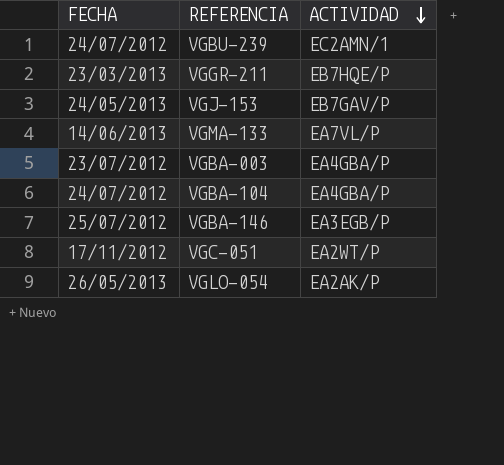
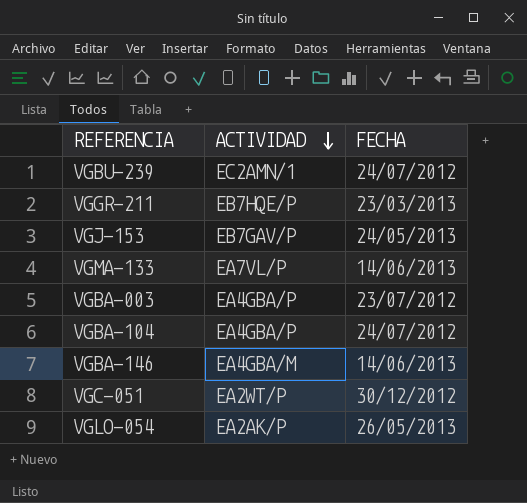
column FECHA | position: 1 -> 3
VGBA-146 | ACTIVIDAD: EA3EGB/P -> EA4GBA/M
VGBA-146 | FECHA: 25/07/2012 -> 14/06/2013
VGC-051 | FECHA: 17/11/2012 -> 30/12/2012

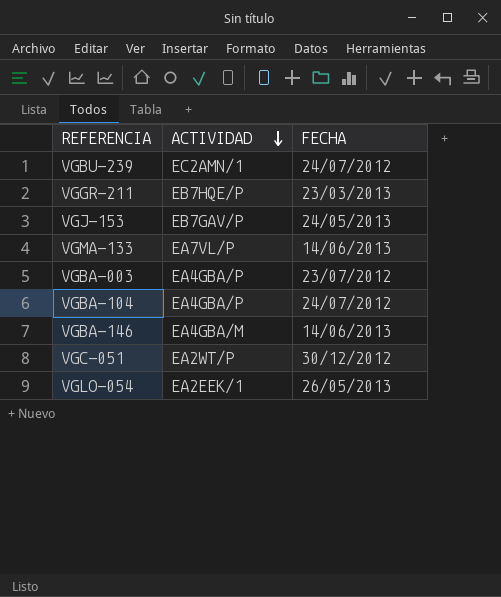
VGLO-054 | ACTIVIDAD: EA2AK/P -> EA2EEK/1

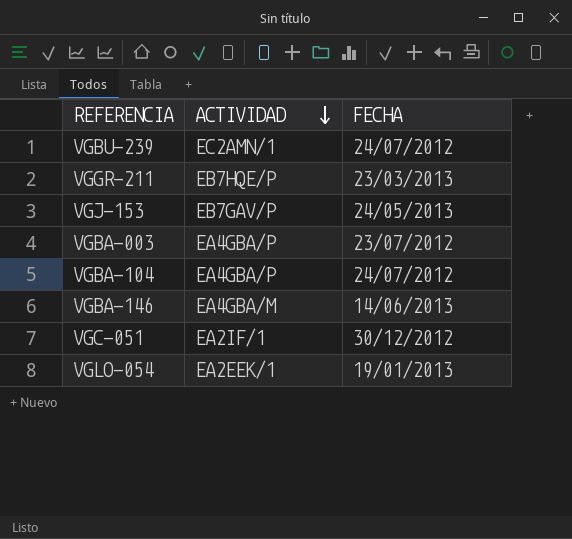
row VGMA-133: EA7VL/P | 14/06/2013 -> none
VGC-051 | ACTIVIDAD: EA2WT/P -> EA2IF/1
VGLO-054 | FECHA: 26/05/2013 -> 19/01/2013

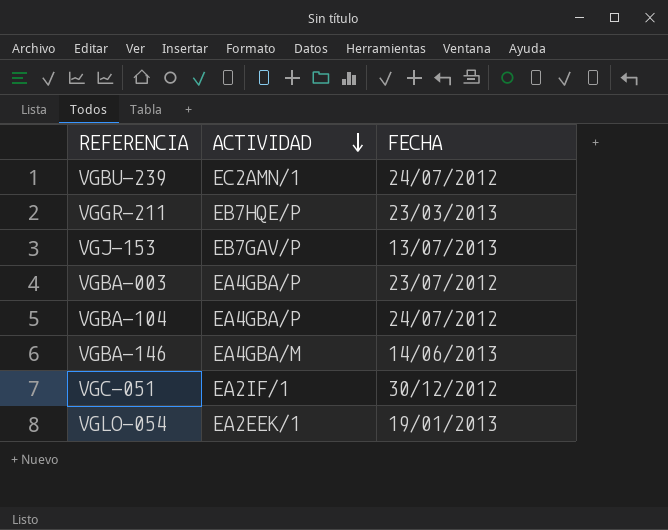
VGJ-153 | FECHA: 24/05/2013 -> 13/07/2013

